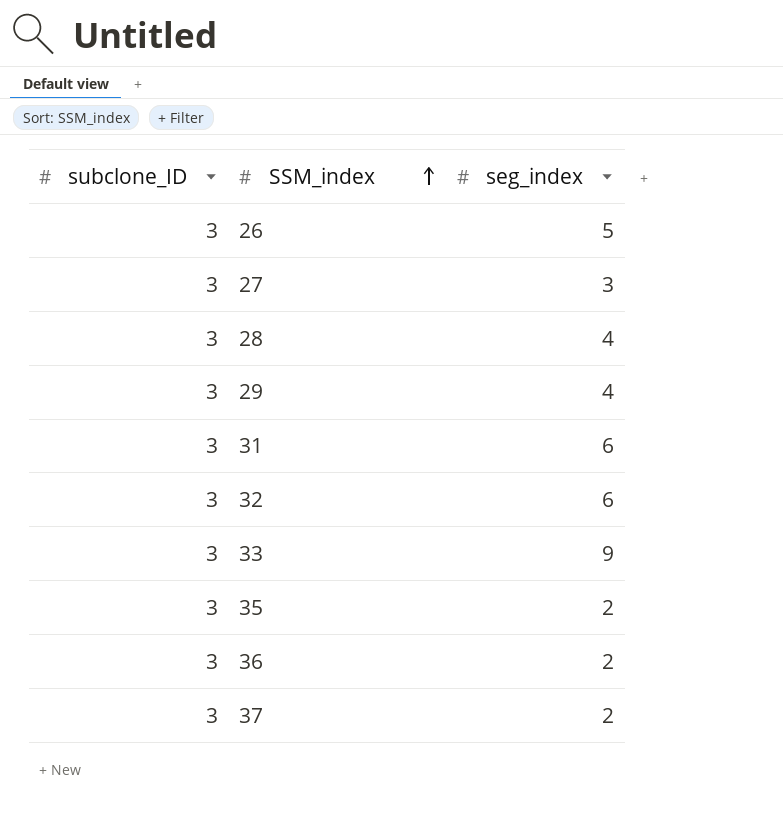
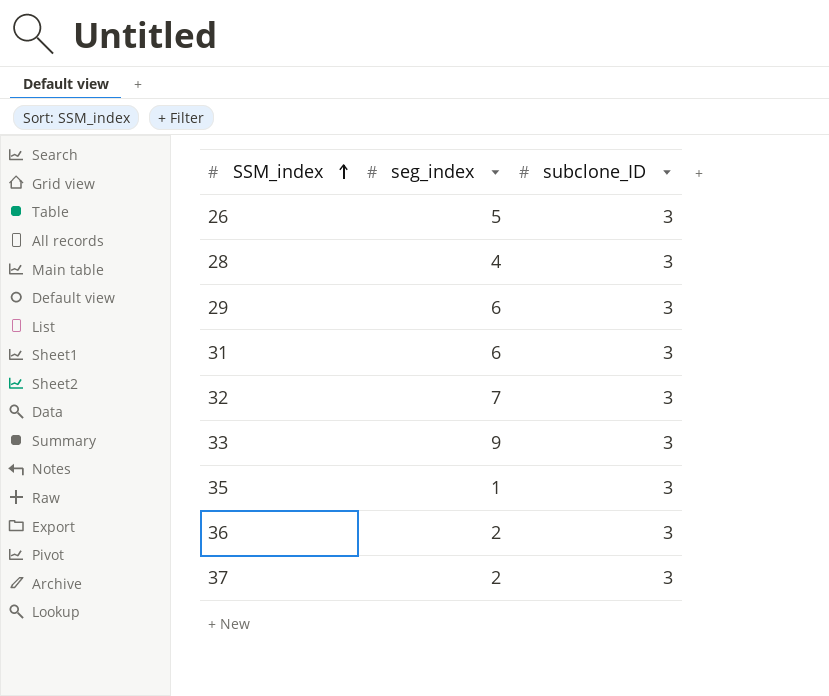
column subclone_ID | position: 1 -> 3
row 27: 3 | 3 -> none
29 | seg_index: 4 -> 6
32 | seg_index: 6 -> 7
35 | seg_index: 2 -> 1

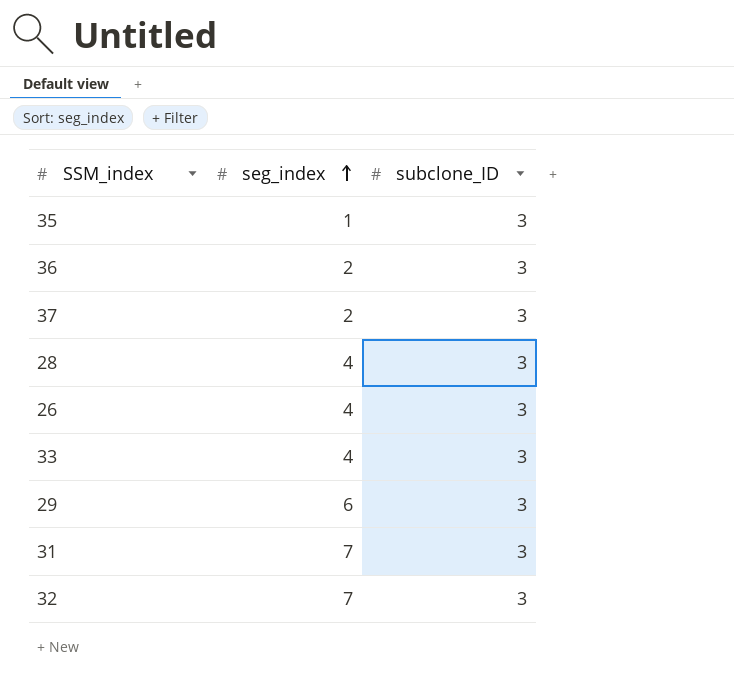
row order: SSM_index ascending -> seg_index ascending
26 | seg_index: 5 -> 4
33 | seg_index: 9 -> 4
31 | seg_index: 6 -> 7

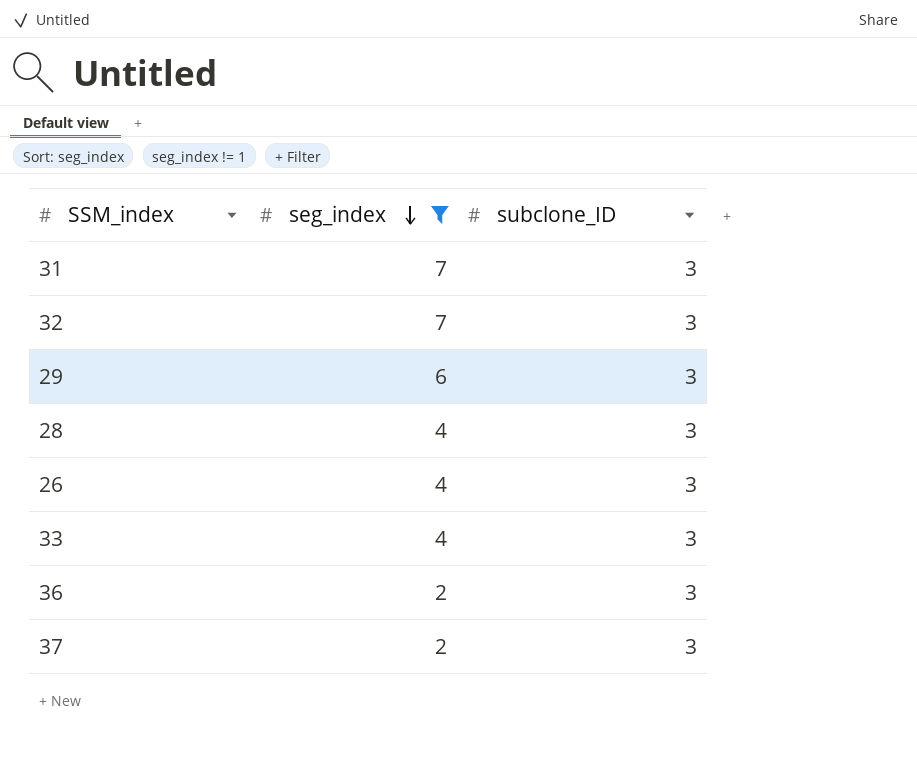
filter: none -> seg_index != 1
row order: seg_index ascending -> seg_index descending

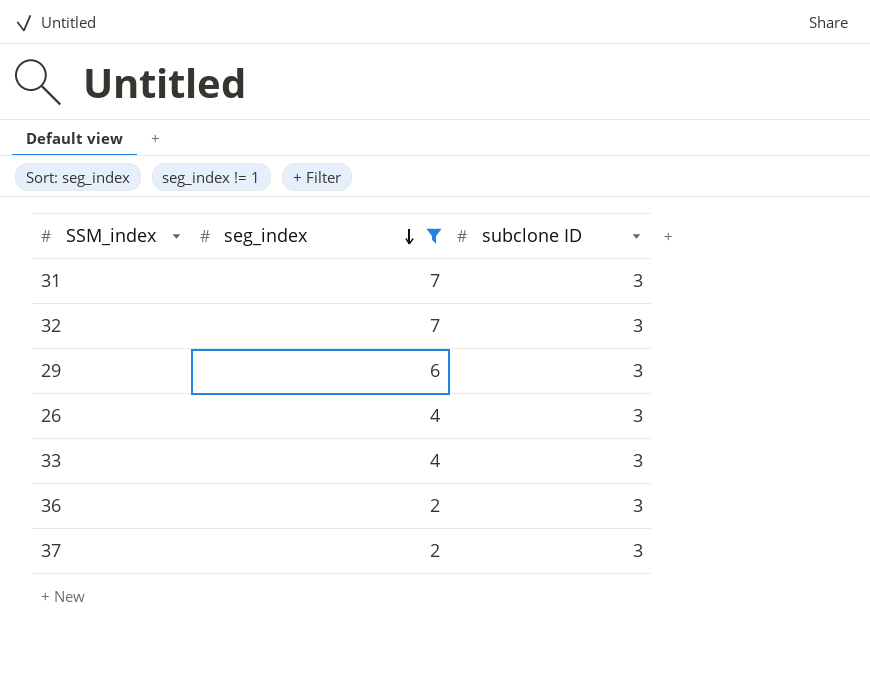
column name: subclone_ID -> subclone ID
row 28: 4 | 3 -> none

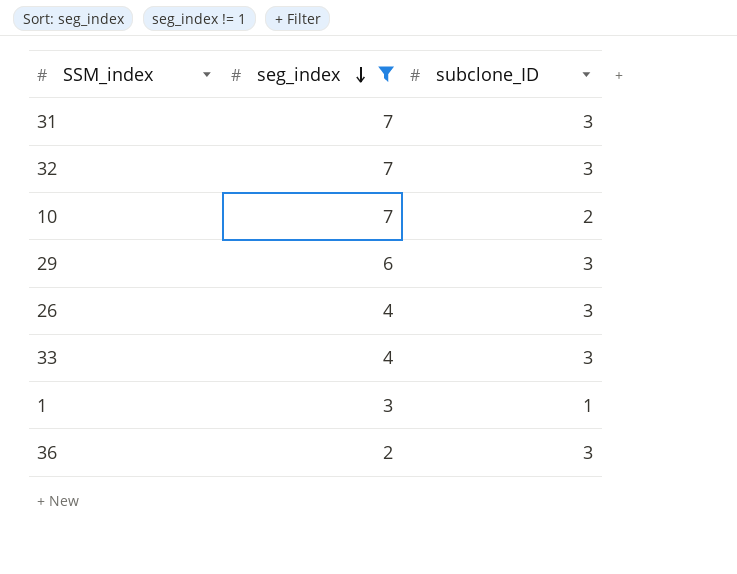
column name: subclone ID -> subclone_ID
row 37: 2 | 3 -> none
row 10: none -> 7 | 2
row 1: none -> 3 | 1

